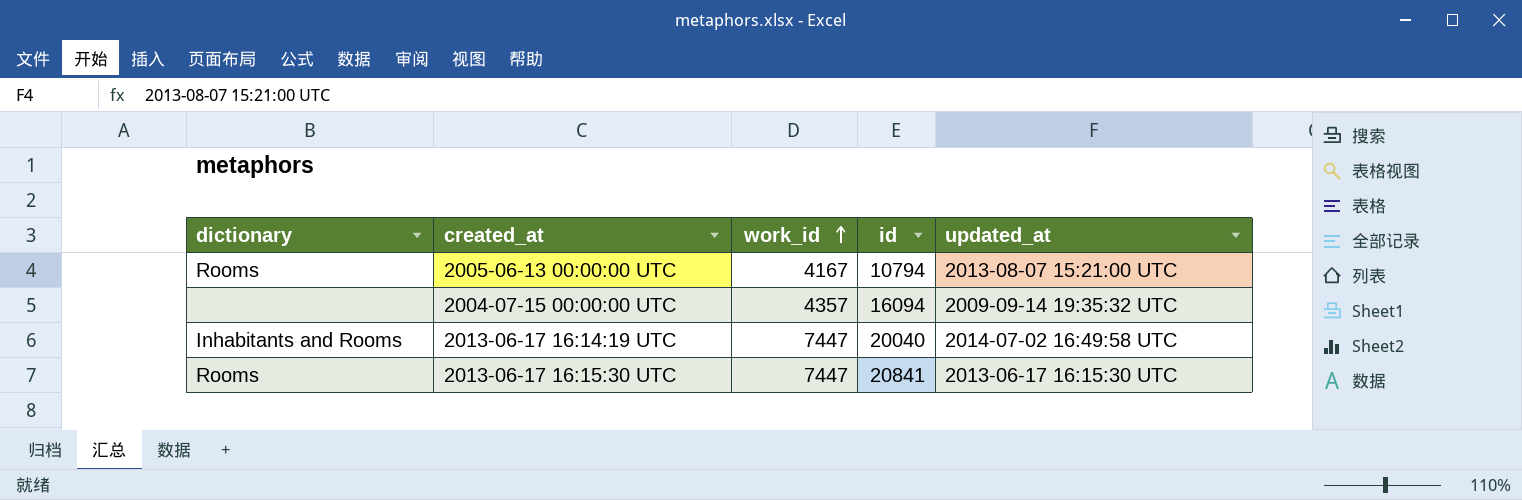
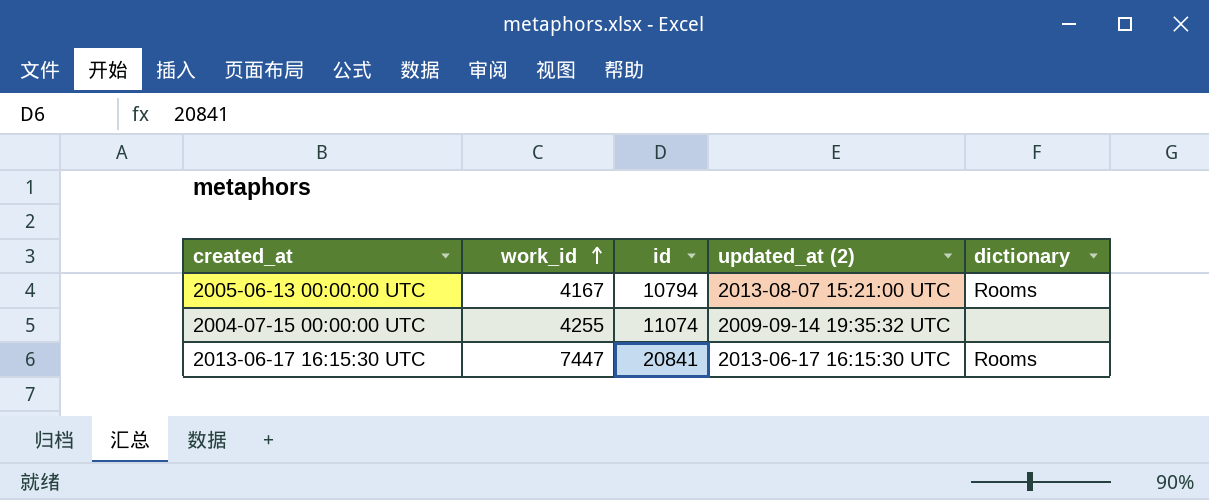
column name: updated_at -> updated_at (2)
column dictionary | position: 1 -> 5
row 2013-06-17 16:14:19 UTC: Inhabitants and Rooms | 7447 | 20040 | 2014-07-02 16:49:58 UTC -> none
2004-07-15 00:00:00 UTC | work_id: 4357 -> 4255
2004-07-15 00:00:00 UTC | id: 16094 -> 11074

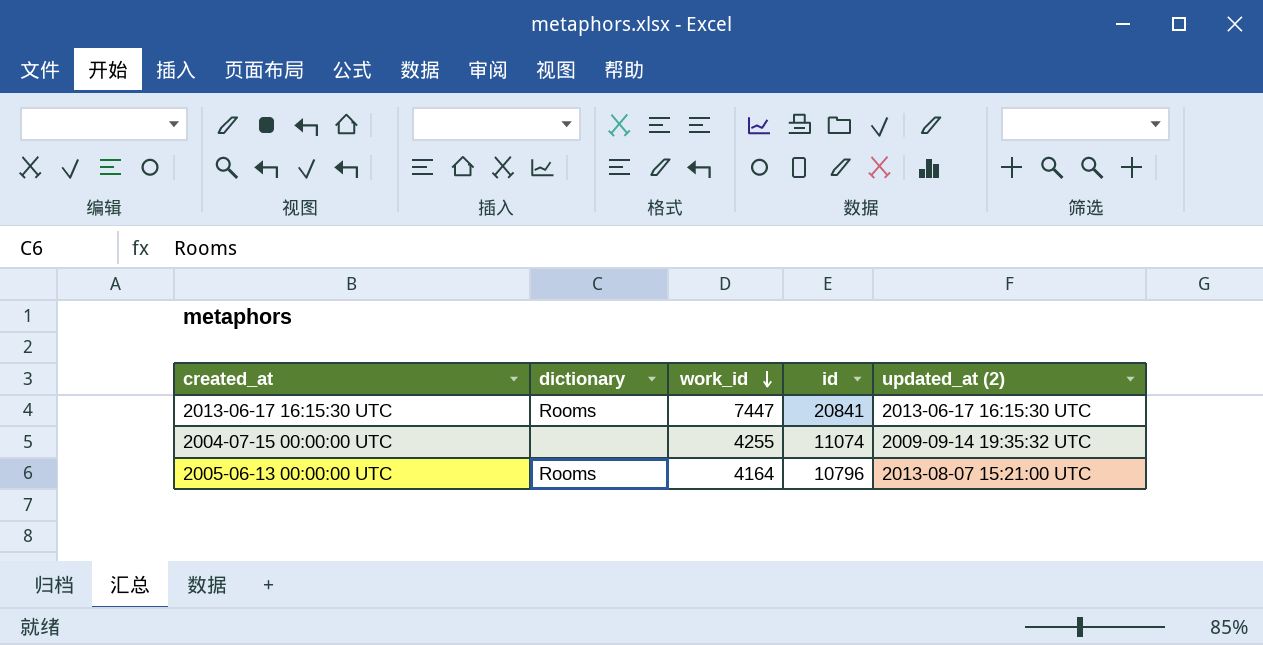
row order: work_id ascending -> work_id descending
column dictionary | position: 5 -> 2
2005-06-13 00:00:00 UTC | work_id: 4167 -> 4164
2005-06-13 00:00:00 UTC | id: 10794 -> 10796

